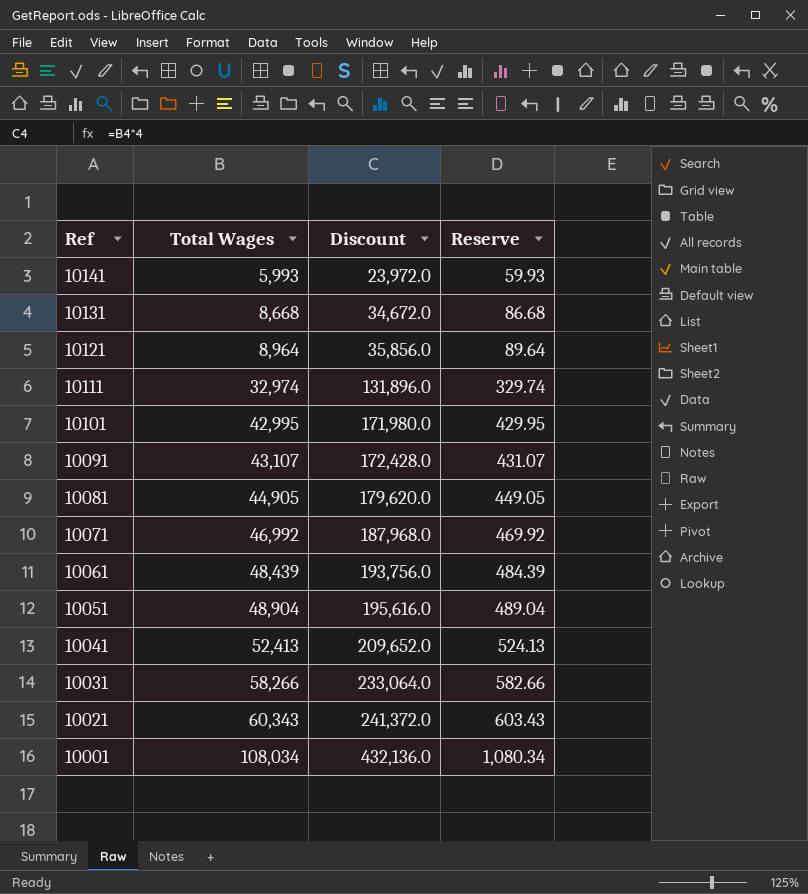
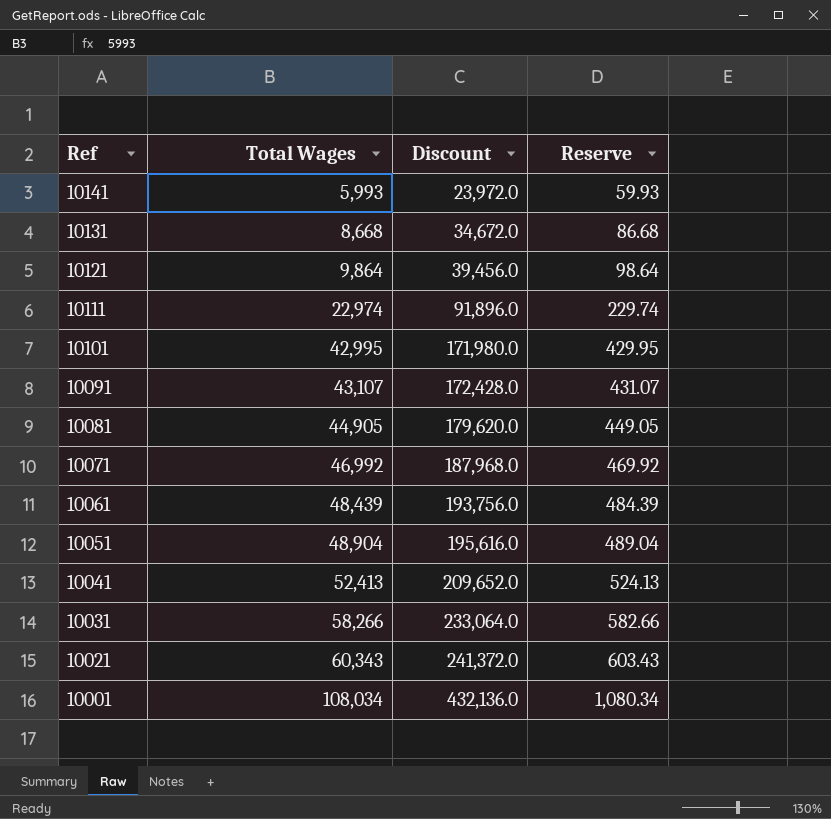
10121 | Total Wages: 8,964 -> 9,864
10121 | Discount: 35,856.0 -> 39,456.0
10121 | Reserve: 89.64 -> 98.64
10111 | Total Wages: 32,974 -> 22,974
10111 | Discount: 131,896.0 -> 91,896.0
10111 | Reserve: 329.74 -> 229.74

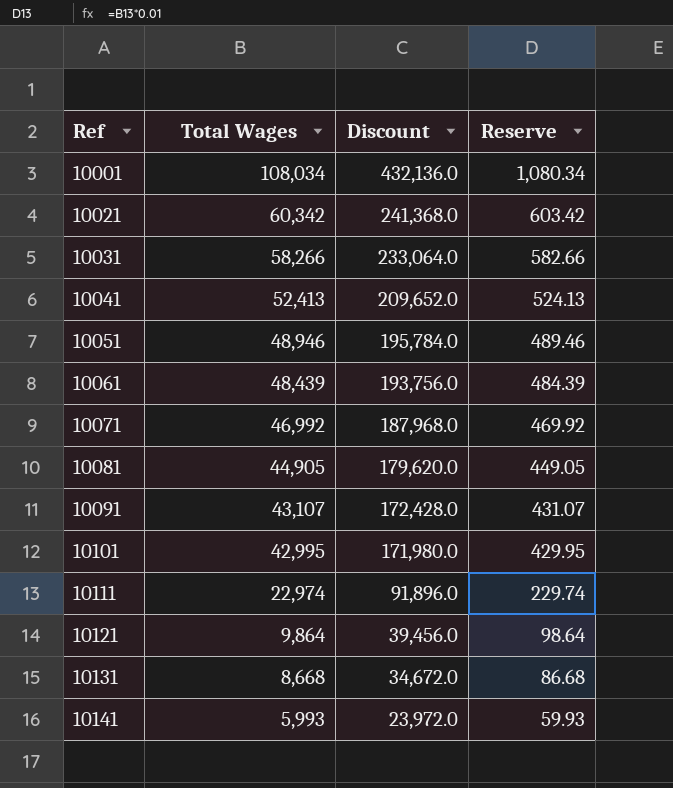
row order: Ref descending -> Ref ascending
10021 | Total Wages: 60,343 -> 60,342
10021 | Discount: 241,372.0 -> 241,368.0
10021 | Reserve: 603.43 -> 603.42
10051 | Total Wages: 48,904 -> 48,946
10051 | Discount: 195,616.0 -> 195,784.0
10051 | Reserve: 489.04 -> 489.46

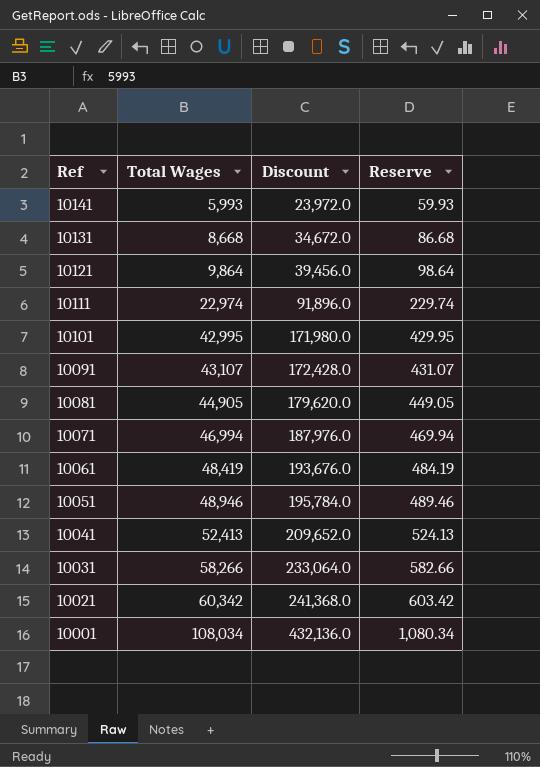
row order: Ref ascending -> Ref descending
10071 | Total Wages: 46,992 -> 46,994
10071 | Discount: 187,968.0 -> 187,976.0
10071 | Reserve: 469.92 -> 469.94
10061 | Total Wages: 48,439 -> 48,419
10061 | Discount: 193,756.0 -> 193,676.0
10061 | Reserve: 484.39 -> 484.19

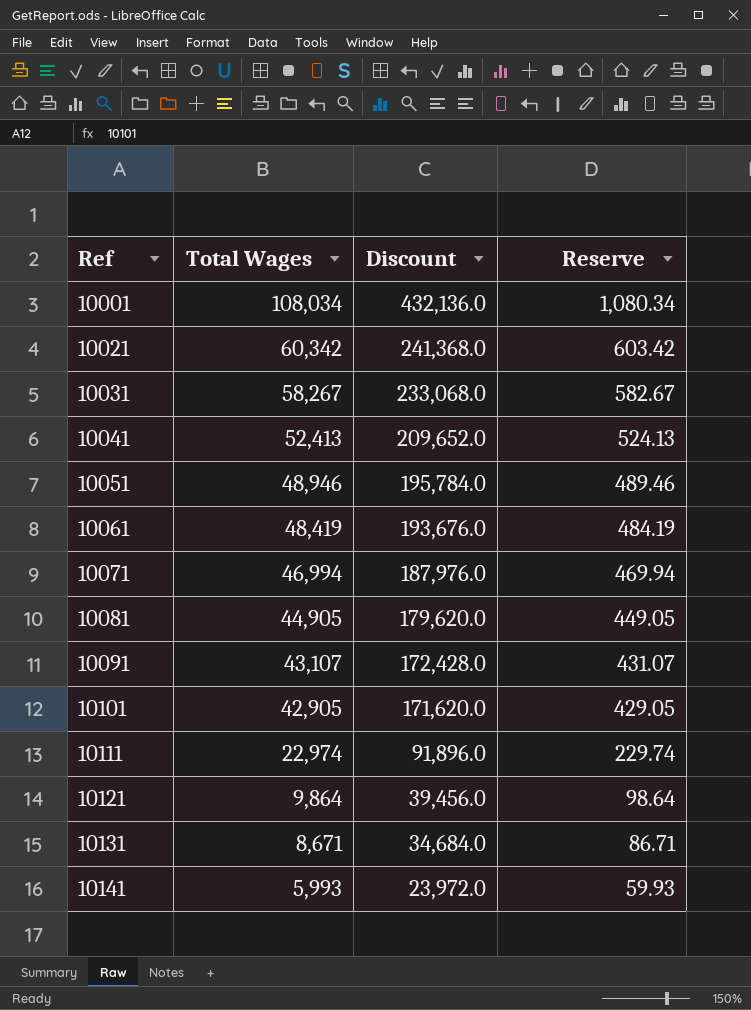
row order: Ref descending -> Ref ascending
10031 | Total Wages: 58,266 -> 58,267
10031 | Discount: 233,064.0 -> 233,068.0
10031 | Reserve: 582.66 -> 582.67
10101 | Total Wages: 42,995 -> 42,905
10101 | Discount: 171,980.0 -> 171,620.0
10101 | Reserve: 429.95 -> 429.05
10131 | Total Wages: 8,668 -> 8,671
10131 | Discount: 34,672.0 -> 34,684.0
10131 | Reserve: 86.68 -> 86.71

